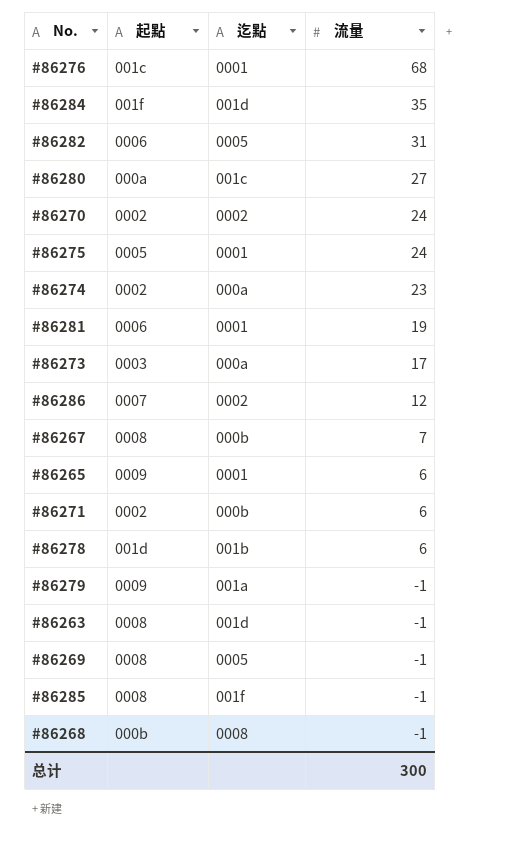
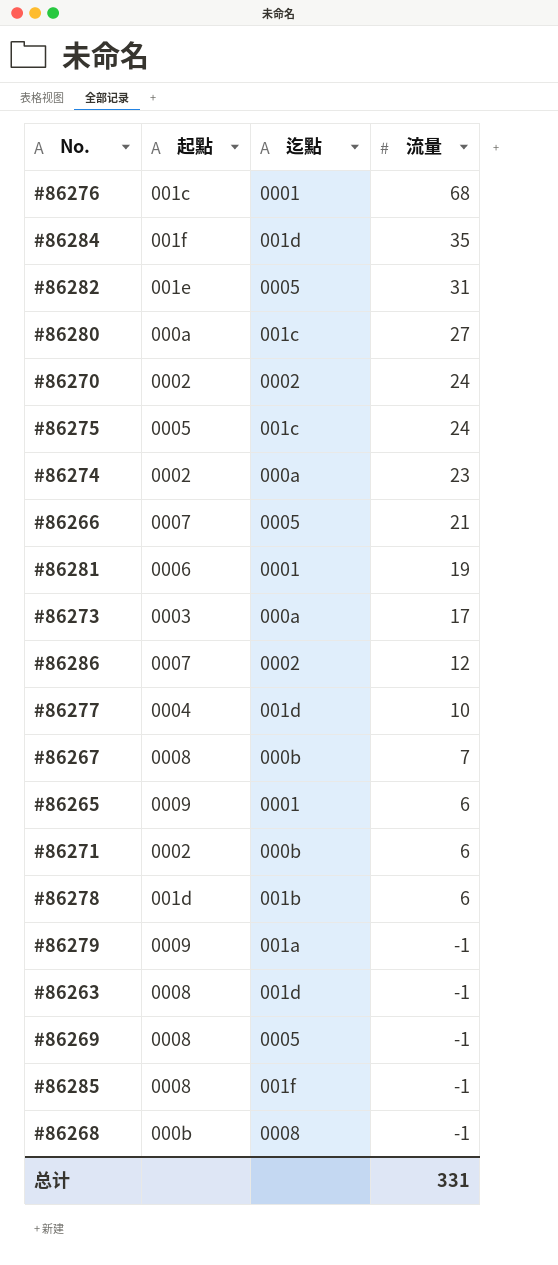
#86282 | 起點: 0006 -> 001e
#86275 | 迄點: 0001 -> 001c
row #86266: none -> 0007 | 0005 | 21
row #86277: none -> 0004 | 001d | 10
总计 | 流量: 300 -> 331

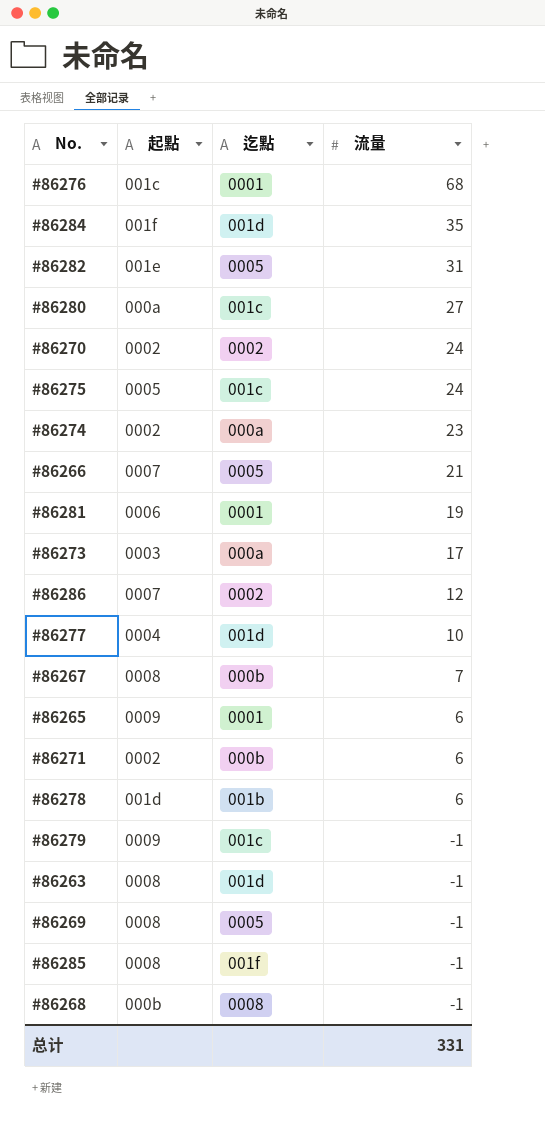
#86279 | 迄點: 001a -> 001c

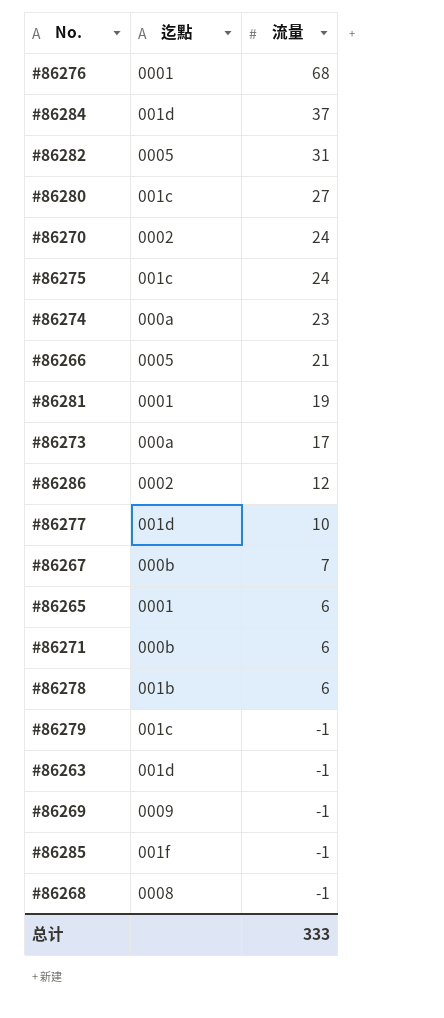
column 起點 | position: 2 -> none
#86284 | 流量: 35 -> 37
#86269 | 迄點: 0005 -> 0009
总计 | 流量: 331 -> 333

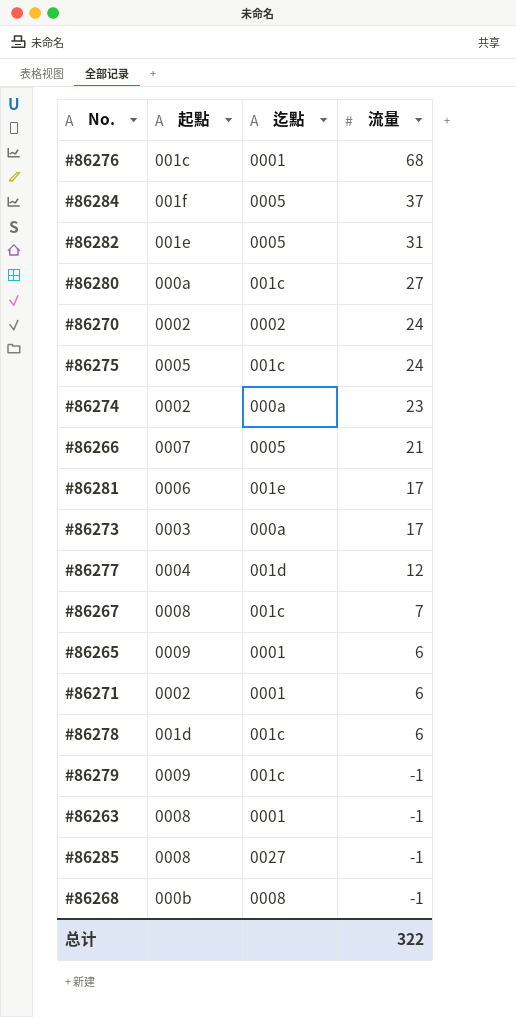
column 起點 | position: none -> 2
row #86286: 0002 | 12 -> none
row #86269: 0009 | -1 -> none
#86284 | 迄點: 001d -> 0005
#86281 | 迄點: 0001 -> 001e
#86281 | 流量: 19 -> 17
#86277 | 流量: 10 -> 12
#86267 | 迄點: 000b -> 001c
#86271 | 迄點: 000b -> 0001
#86278 | 迄點: 001b -> 001c
#86263 | 迄點: 001d -> 0001
#86285 | 迄點: 001f -> 0027
总计 | 流量: 333 -> 322

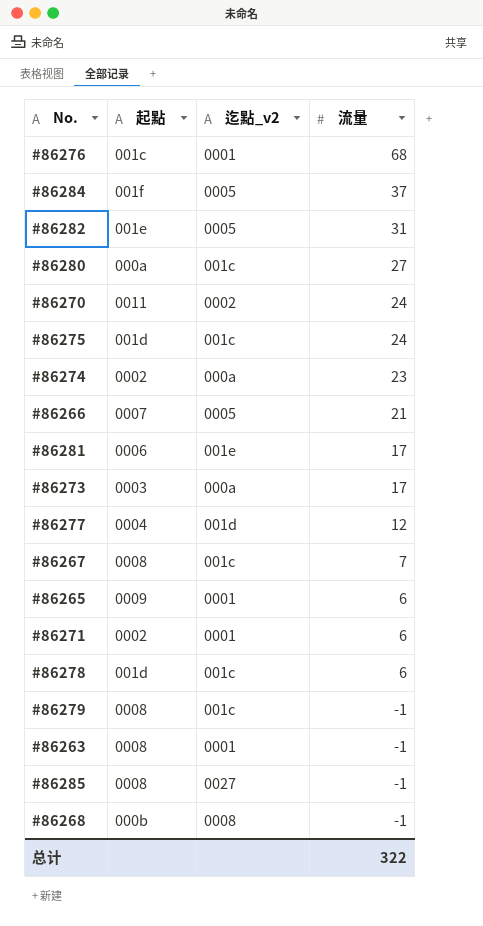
column name: 迄點 -> 迄點_v2
#86270 | 起點: 0002 -> 0011
#86275 | 起點: 0005 -> 001d
#86279 | 起點: 0009 -> 0008

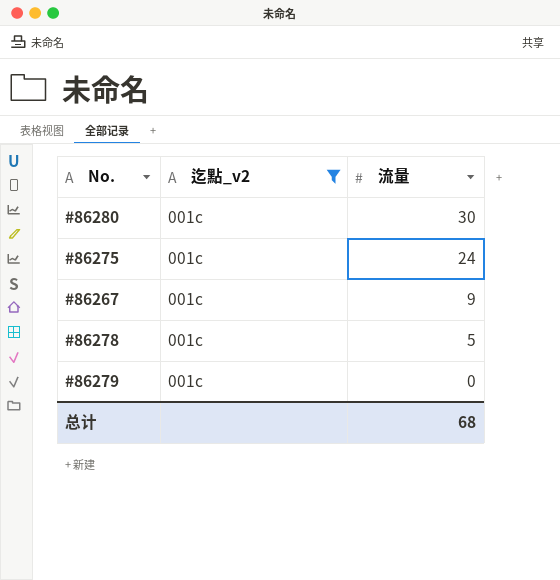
filter: none -> 迄點_v2 = 001c
column 起點 | position: 2 -> none
#86280 | 流量: 27 -> 30
#86267 | 流量: 7 -> 9
#86278 | 流量: 6 -> 5
#86279 | 流量: -1 -> 0
总计 | 流量: 322 -> 68

